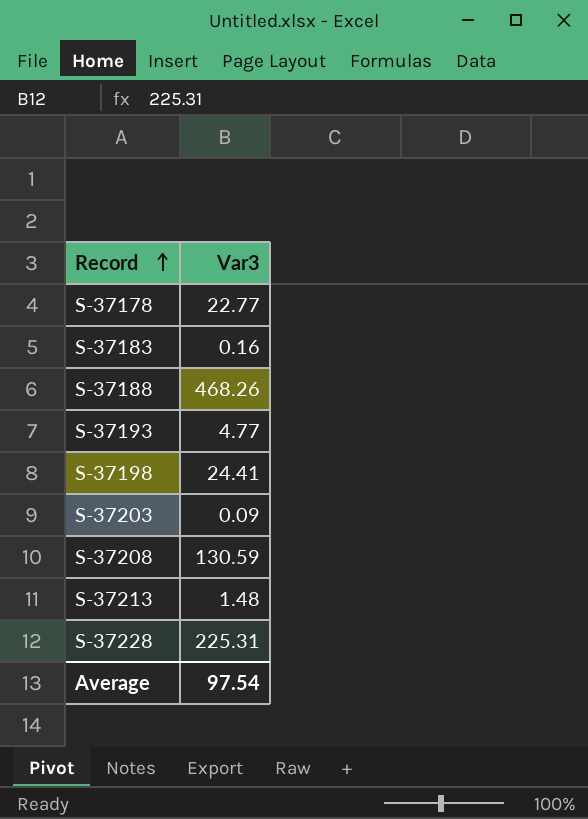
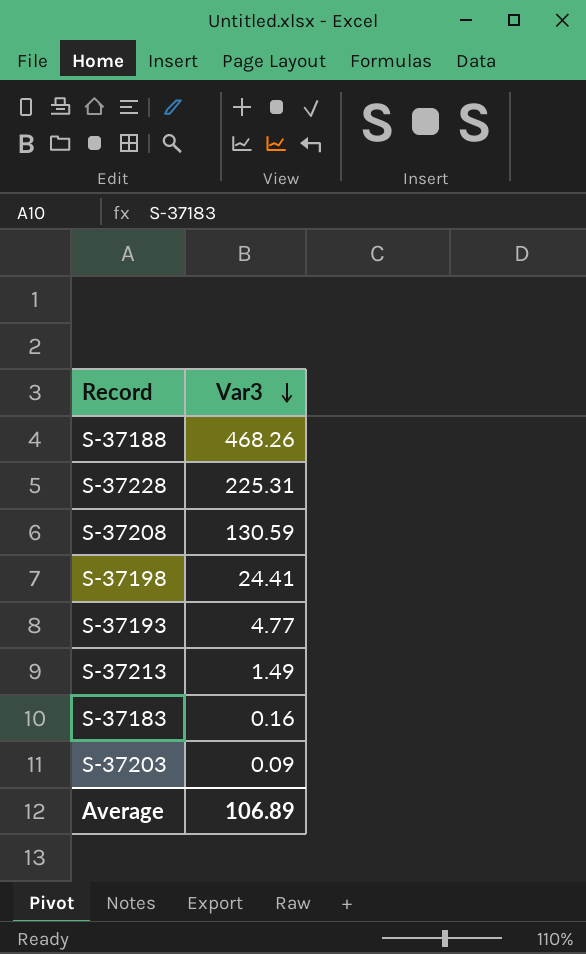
row order: Record ascending -> Var3 descending
row S-37178: 22.77 -> none
S-37213 | Var3: 1.48 -> 1.49
Average | Var3: 97.54 -> 106.89

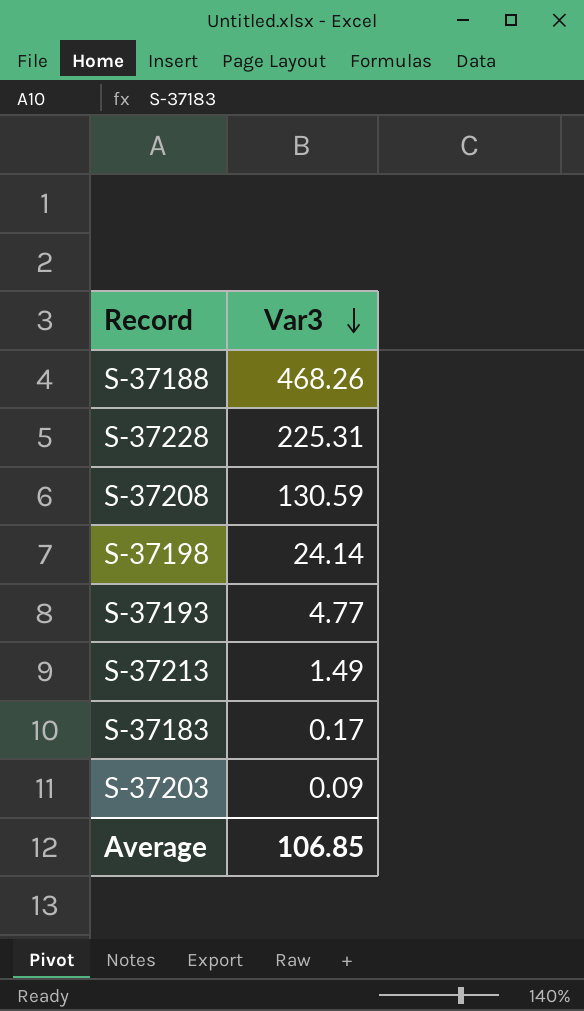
S-37198 | Var3: 24.41 -> 24.14
S-37183 | Var3: 0.16 -> 0.17
Average | Var3: 106.89 -> 106.85

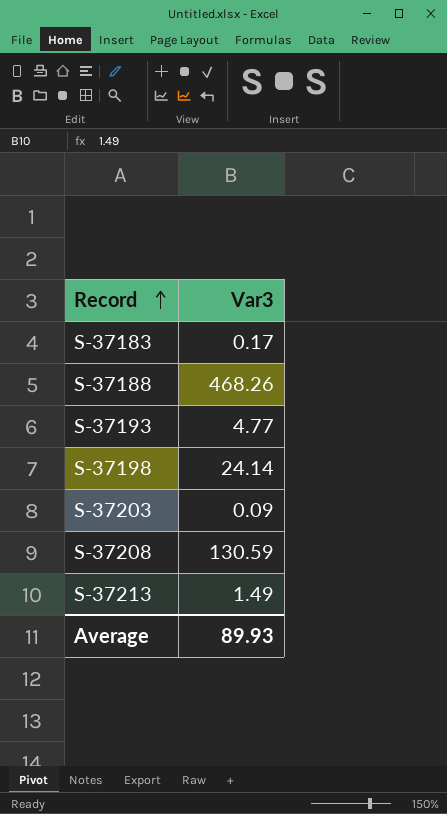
row order: Var3 descending -> Record ascending
row S-37228: 225.31 -> none
Average | Var3: 106.85 -> 89.93

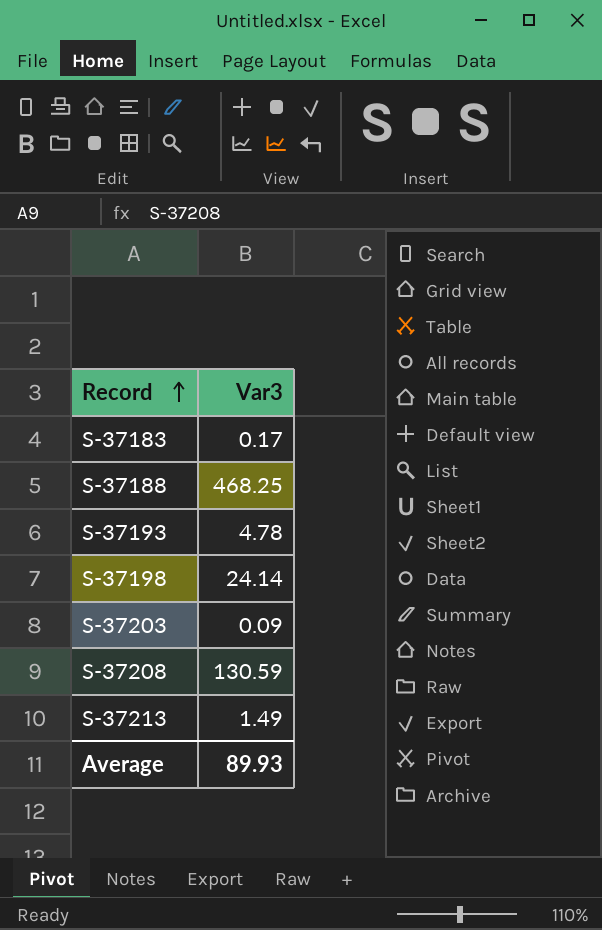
S-37188 | Var3: 468.26 -> 468.25
S-37193 | Var3: 4.77 -> 4.78

